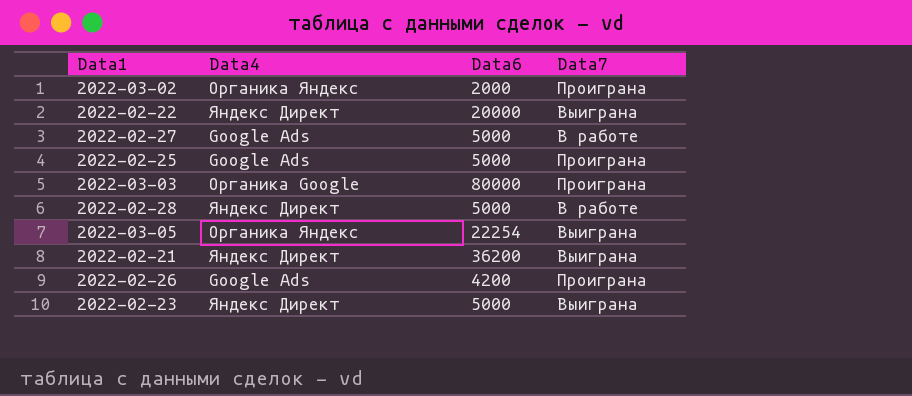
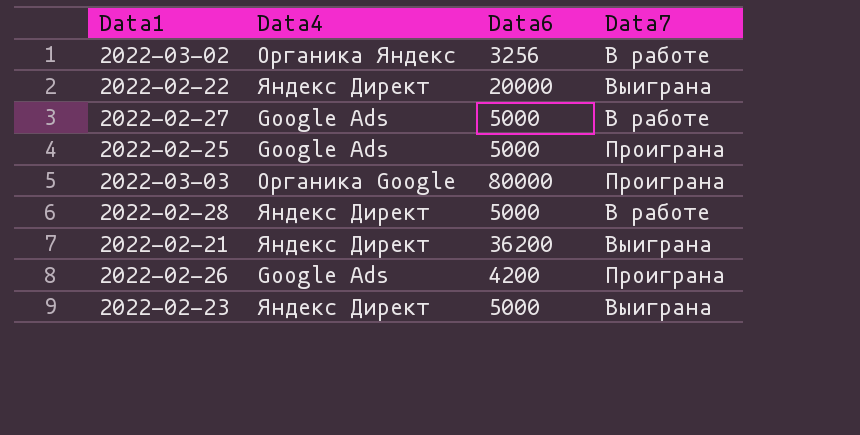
row 2022-03-05: Органика Яндекс | 22254 | Выиграна -> none
2022-03-02 | Data6: 2000 -> 3256
2022-03-02 | Data7: Проиграна -> В работе

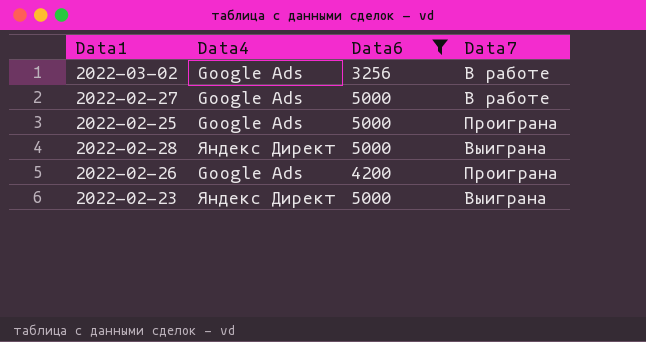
filter: none -> Data6 <= 5000
2022-03-02 | Data4: Органика Яндекс -> Google Ads
2022-02-28 | Data7: В работе -> Выиграна

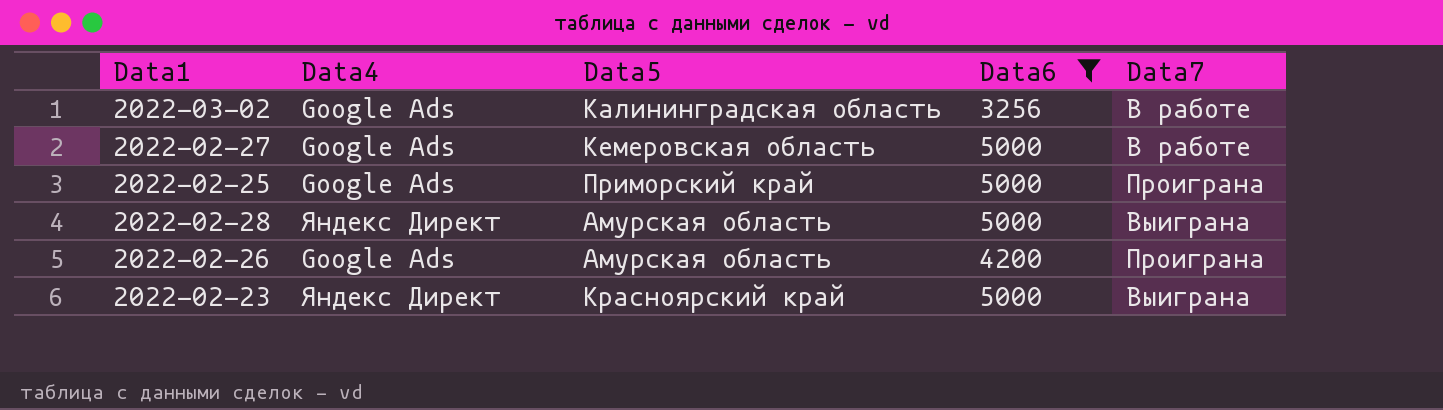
column Data5 | position: none -> 3

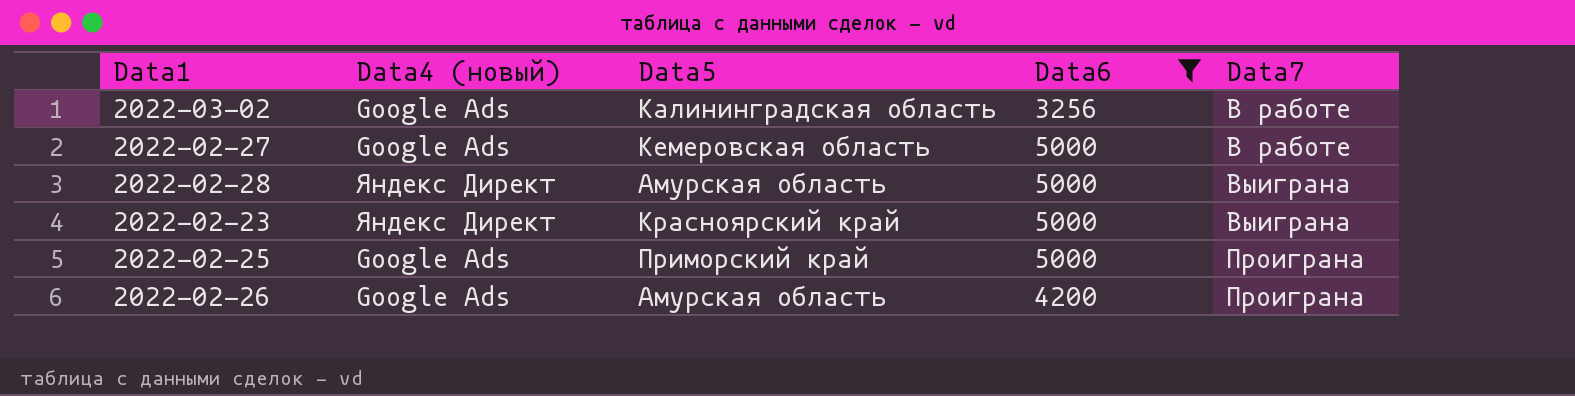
row order: none -> Data7 ascending
column name: Data4 -> Data4 (новый)

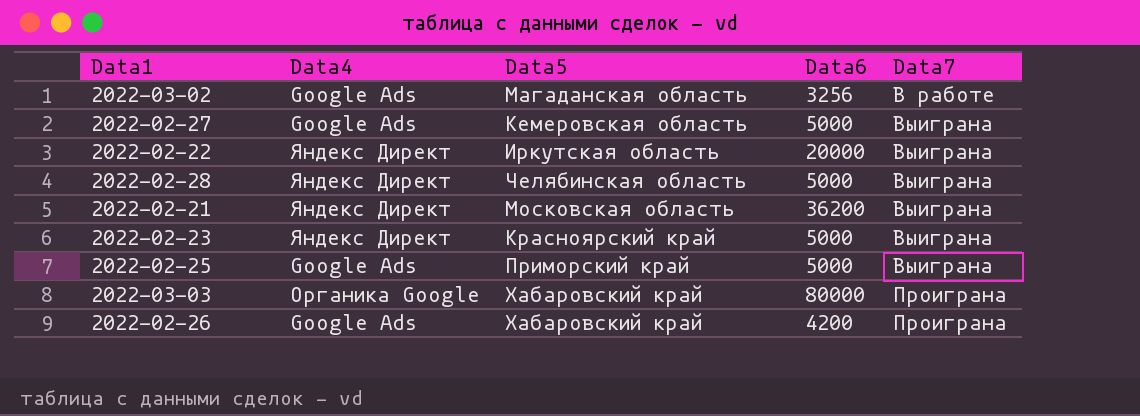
filter: Data6 <= 5000 -> none
column name: Data4 (новый) -> Data4
2022-03-02 | Data5: Калининградская область -> Магаданская область
2022-02-27 | Data7: В работе -> Выиграна
2022-02-28 | Data5: Амурская область -> Челябинская область
2022-02-25 | Data7: Проиграна -> Выиграна
2022-02-26 | Data5: Амурская область -> Хабаровский край

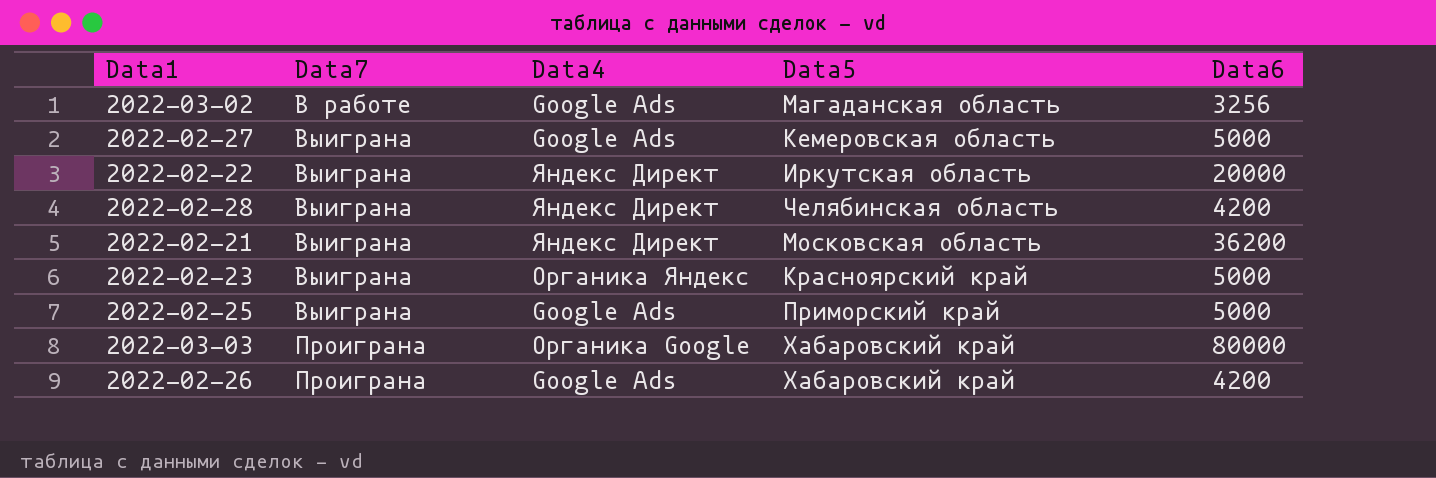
column Data7 | position: 5 -> 2
2022-02-28 | Data6: 5000 -> 4200
2022-02-23 | Data4: Яндекс Директ -> Органика Яндекс

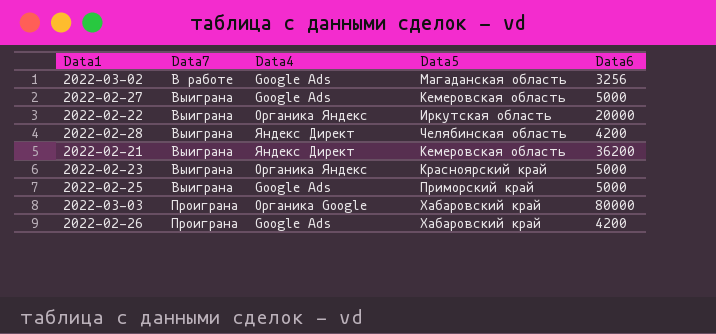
2022-02-22 | Data4: Яндекс Директ -> Органика Яндекс
2022-02-21 | Data5: Московская область -> Кемеровская область

